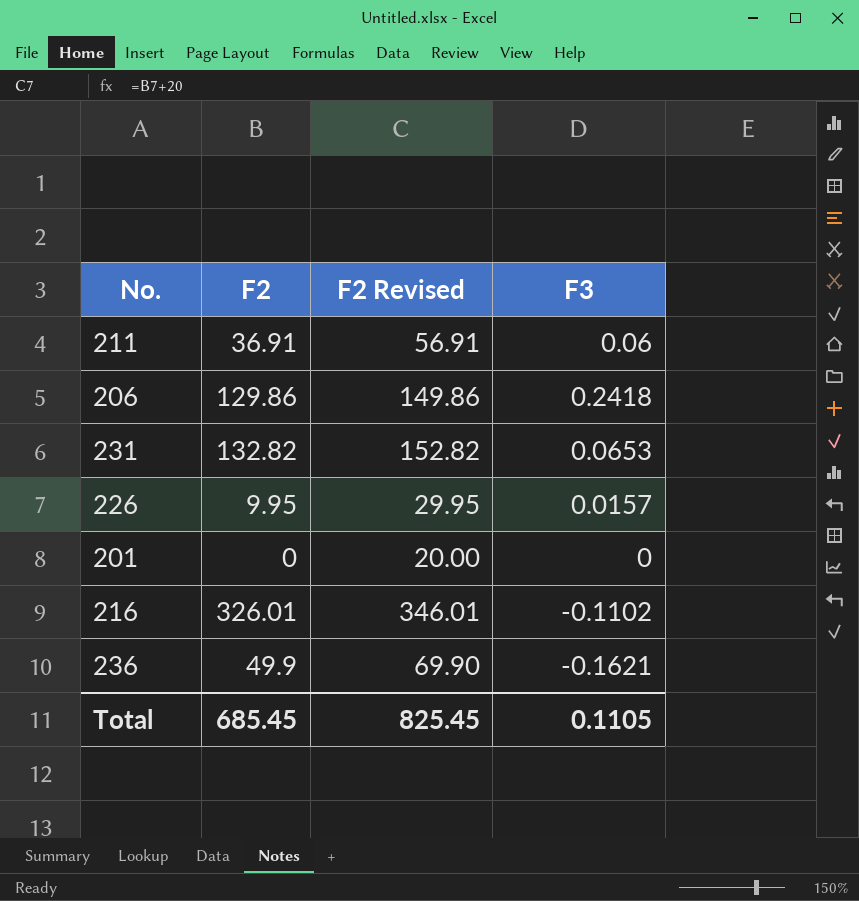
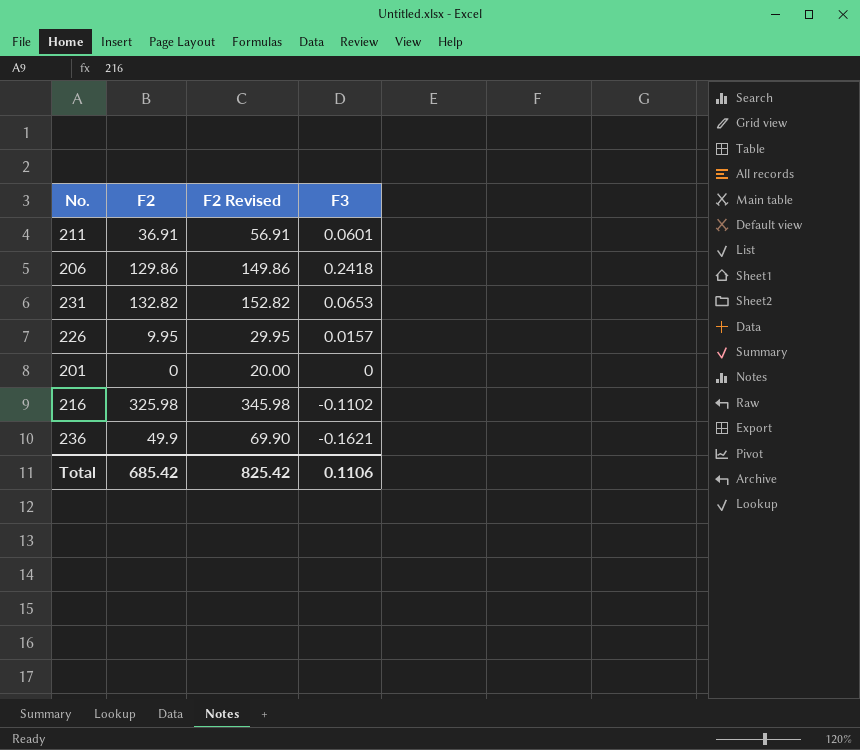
211 | F3: 0.06 -> 0.0601
216 | F2: 326.01 -> 325.98
216 | F2 Revised: 346.01 -> 345.98
Total | F2: 685.45 -> 685.42
Total | F2 Revised: 825.45 -> 825.42
Total | F3: 0.1105 -> 0.1106

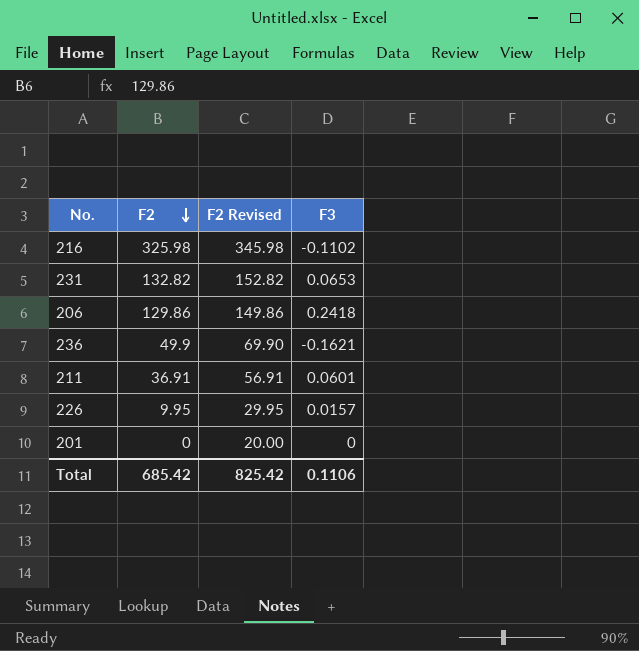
row order: none -> F2 descending

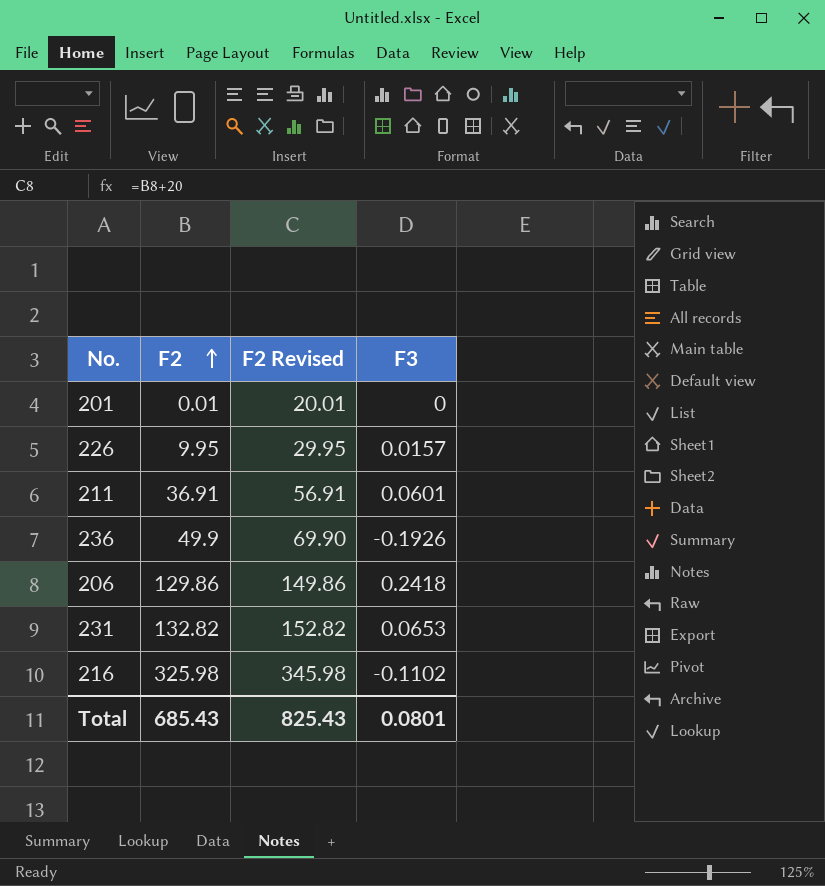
row order: F2 descending -> F2 ascending
201 | F2: 0 -> 0.01
201 | F2 Revised: 20.00 -> 20.01
236 | F3: -0.1621 -> -0.1926
Total | F2: 685.42 -> 685.43
Total | F2 Revised: 825.42 -> 825.43
Total | F3: 0.1106 -> 0.0801

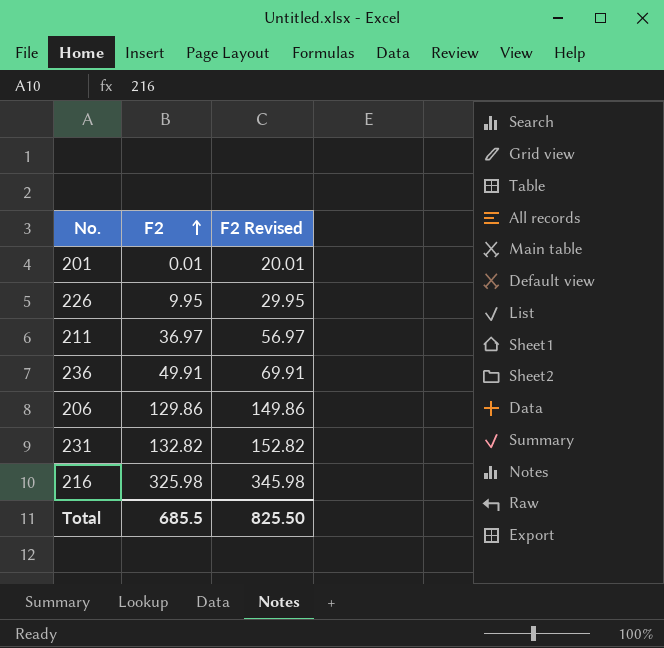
column F3 | position: 4 -> none
211 | F2: 36.91 -> 36.97
211 | F2 Revised: 56.91 -> 56.97
236 | F2: 49.9 -> 49.91
236 | F2 Revised: 69.90 -> 69.91
Total | F2: 685.43 -> 685.5
Total | F2 Revised: 825.43 -> 825.50

